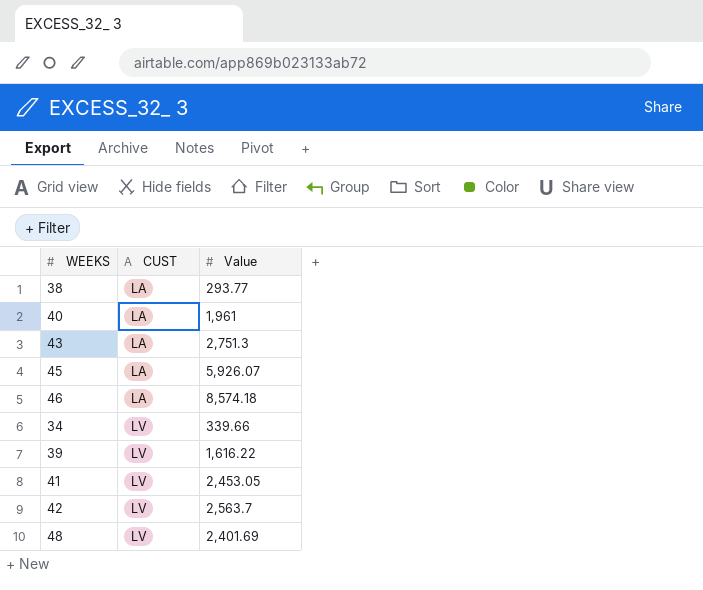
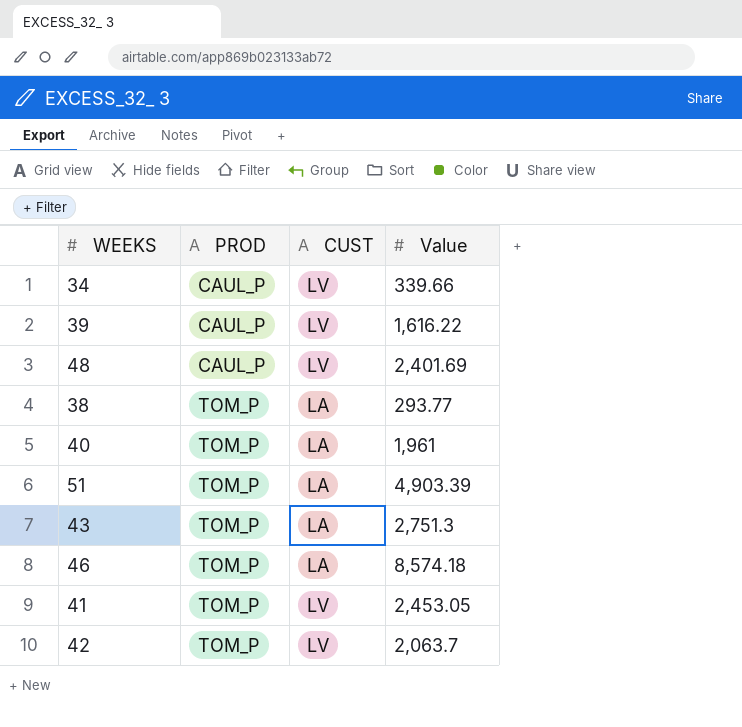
row order: CUST ascending -> PROD ascending
column PROD | position: none -> 2
row 45: LA | 5,926.07 -> none
row 51: none -> TOM_P | LA | 4,903.39
42 | Value: 2,563.7 -> 2,063.7

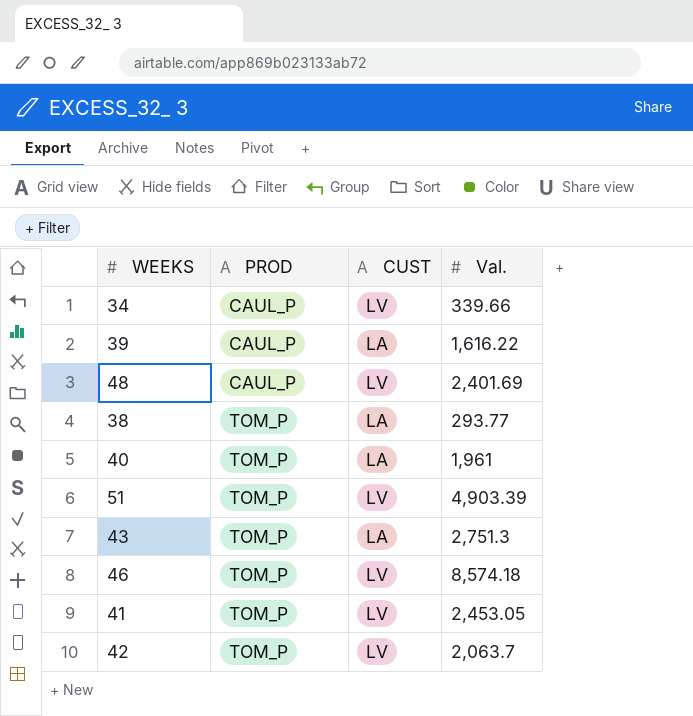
column name: Value -> Val.
39 | CUST: LV -> LA
51 | CUST: LA -> LV
46 | CUST: LA -> LV

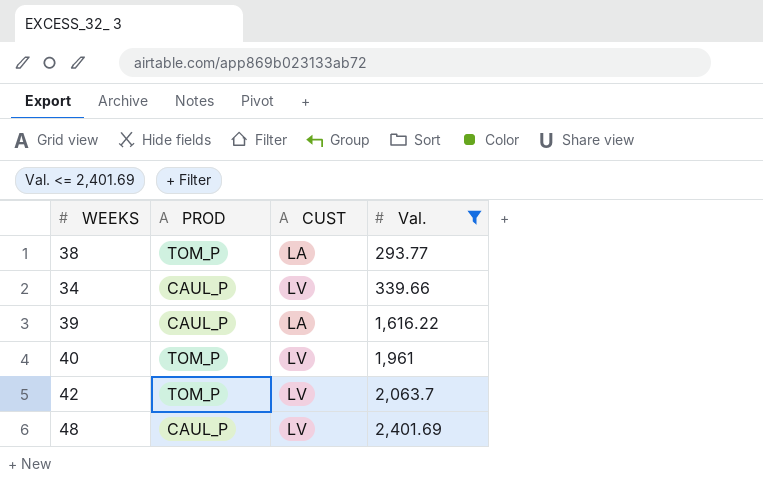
filter: none -> Val. <= 2,401.69
row order: PROD ascending -> Val. ascending
40 | CUST: LA -> LV

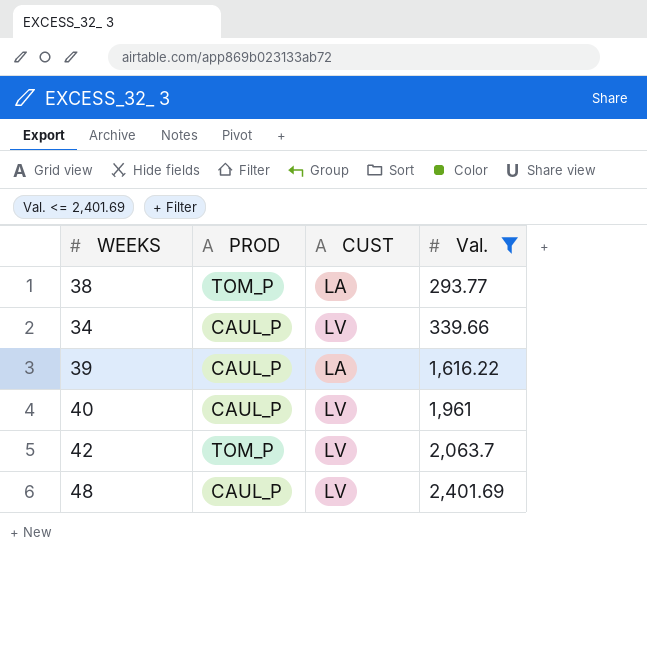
40 | PROD: TOM_P -> CAUL_P

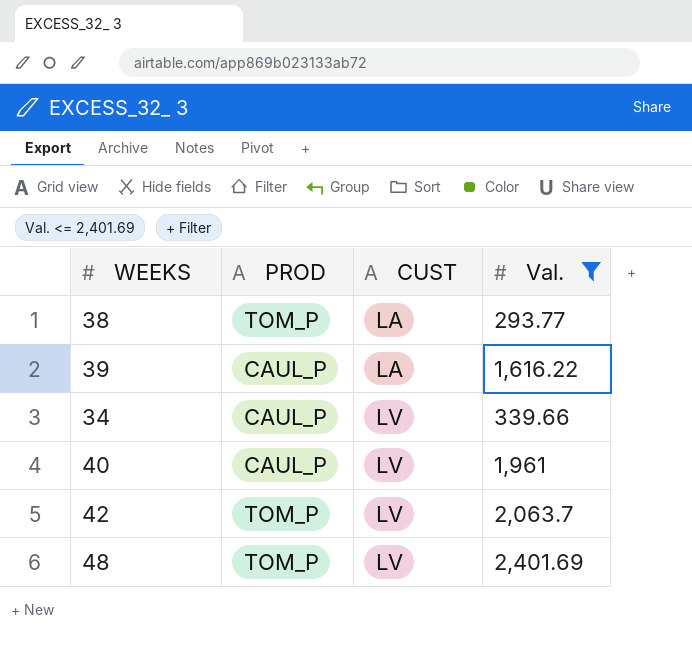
row order: Val. ascending -> CUST ascending
48 | PROD: CAUL_P -> TOM_P

